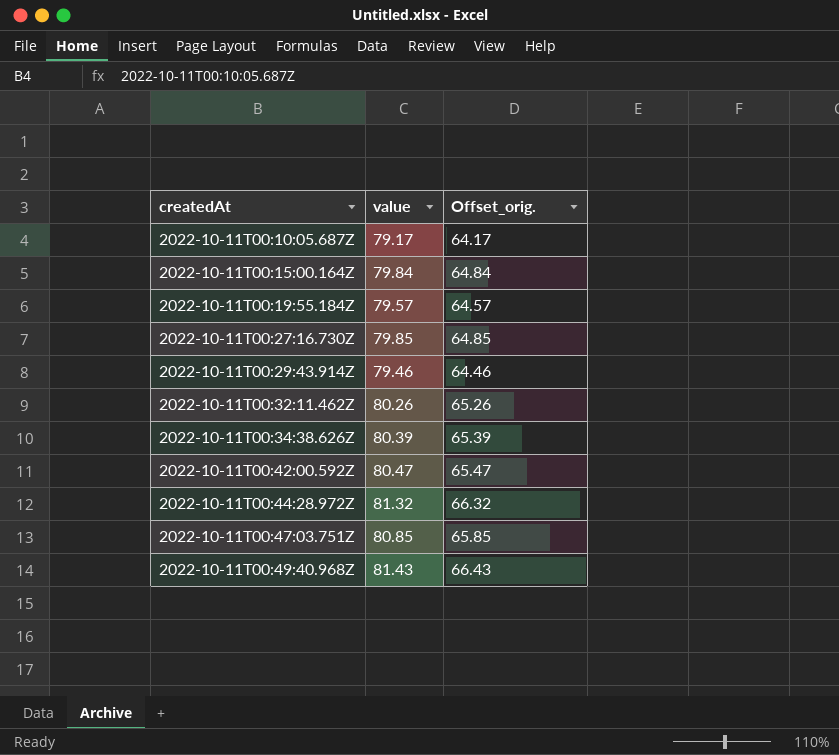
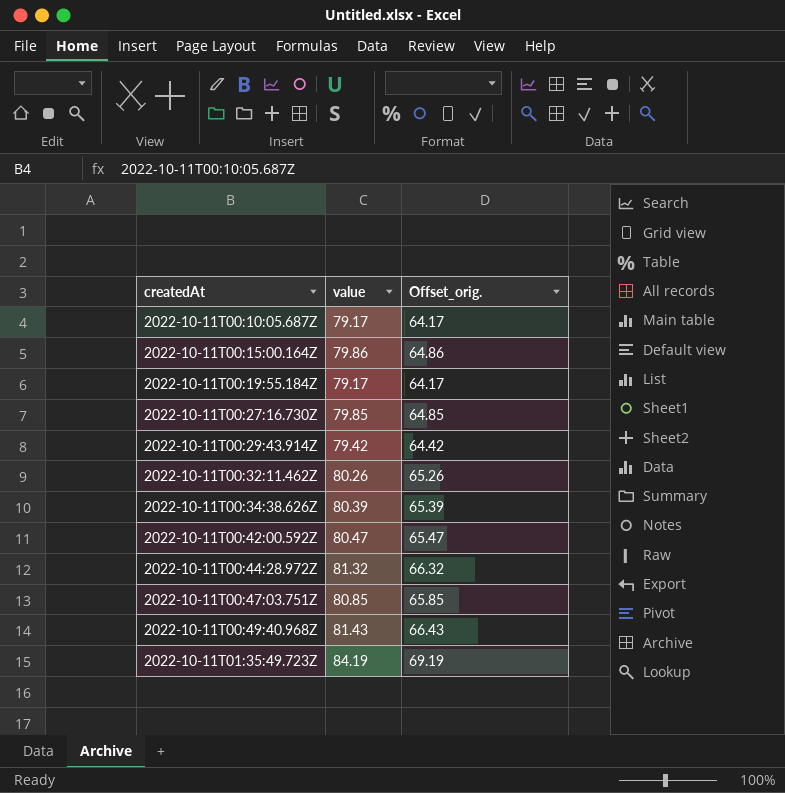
2022-10-11T00:15:00.164Z | value: 79.84 -> 79.86
2022-10-11T00:15:00.164Z | Offset_orig.: 64.84 -> 64.86
2022-10-11T00:19:55.184Z | value: 79.57 -> 79.17
2022-10-11T00:19:55.184Z | Offset_orig.: 64.57 -> 64.17
2022-10-11T00:29:43.914Z | value: 79.46 -> 79.42
2022-10-11T00:29:43.914Z | Offset_orig.: 64.46 -> 64.42
row 2022-10-11T01:35:49.723Z: none -> 84.19 | 69.19

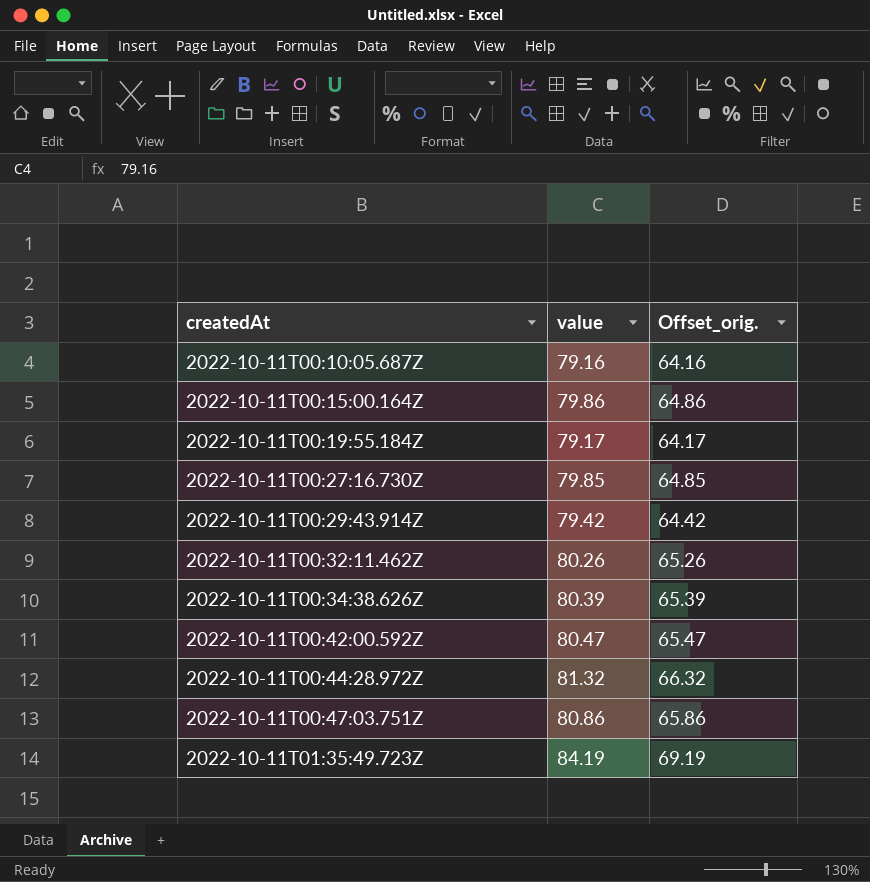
row 2022-10-11T00:49:40.968Z: 81.43 | 66.43 -> none
2022-10-11T00:10:05.687Z | value: 79.17 -> 79.16
2022-10-11T00:10:05.687Z | Offset_orig.: 64.17 -> 64.16
2022-10-11T00:47:03.751Z | value: 80.85 -> 80.86
2022-10-11T00:47:03.751Z | Offset_orig.: 65.85 -> 65.86

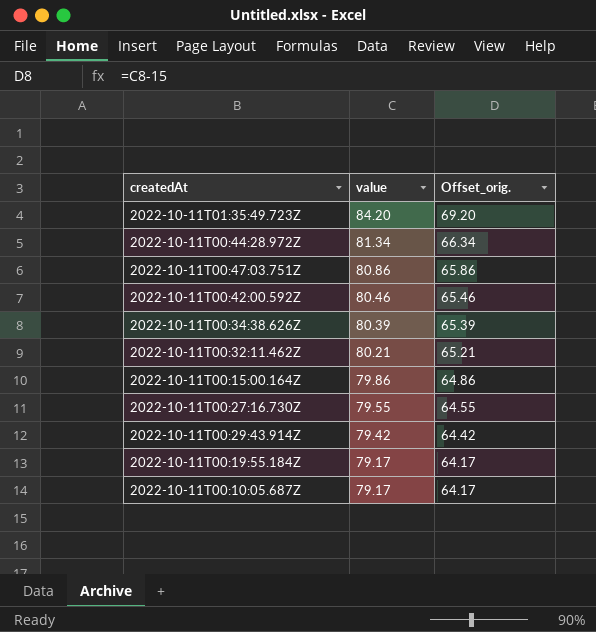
row order: createdAt ascending -> value descending
2022-10-11T01:35:49.723Z | value: 84.19 -> 84.20
2022-10-11T01:35:49.723Z | Offset_orig.: 69.19 -> 69.20
2022-10-11T00:44:28.972Z | value: 81.32 -> 81.34
2022-10-11T00:44:28.972Z | Offset_orig.: 66.32 -> 66.34
2022-10-11T00:42:00.592Z | value: 80.47 -> 80.46
2022-10-11T00:42:00.592Z | Offset_orig.: 65.47 -> 65.46
2022-10-11T00:32:11.462Z | value: 80.26 -> 80.21
2022-10-11T00:32:11.462Z | Offset_orig.: 65.26 -> 65.21
2022-10-11T00:27:16.730Z | value: 79.85 -> 79.55
2022-10-11T00:27:16.730Z | Offset_orig.: 64.85 -> 64.55
2022-10-11T00:10:05.687Z | value: 79.16 -> 79.17
2022-10-11T00:10:05.687Z | Offset_orig.: 64.16 -> 64.17

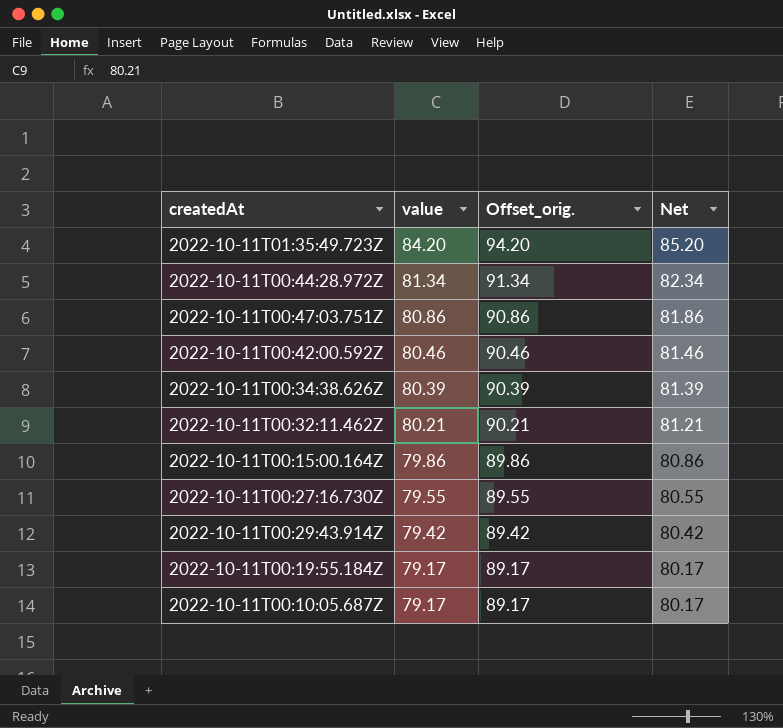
column Offset_orig. | formula: [value] - 15 -> [value] + 10
column Net | formula: none -> [value] + 1

